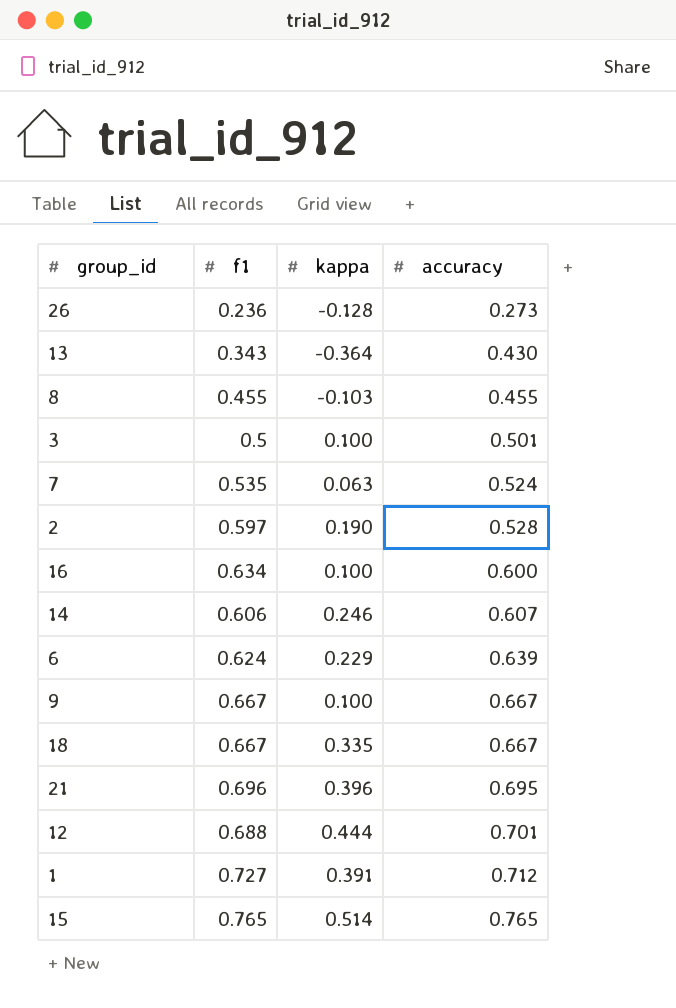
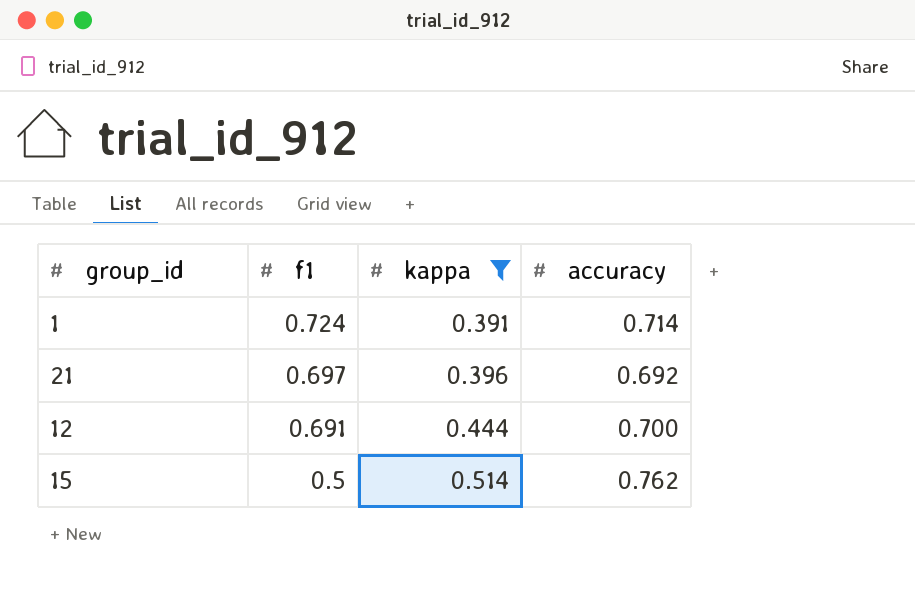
filter: none -> kappa >= 0.391
row order: accuracy ascending -> f1 descending
1 | f1: 0.727 -> 0.724
1 | accuracy: 0.712 -> 0.714
21 | f1: 0.696 -> 0.697
21 | accuracy: 0.695 -> 0.692
12 | f1: 0.688 -> 0.691
12 | accuracy: 0.701 -> 0.700
15 | f1: 0.765 -> 0.5
15 | accuracy: 0.765 -> 0.762

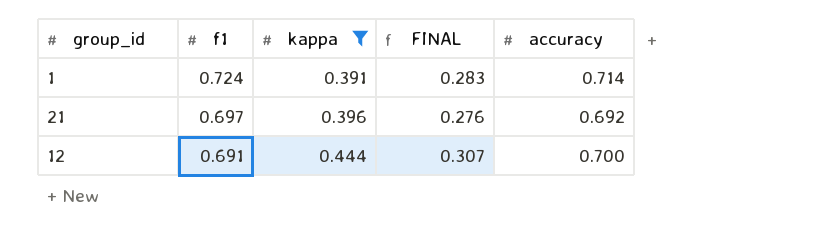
column FINAL | formula: none -> [f1] * [kappa]
row 15: 0.5 | 0.514 | 0.762 -> none

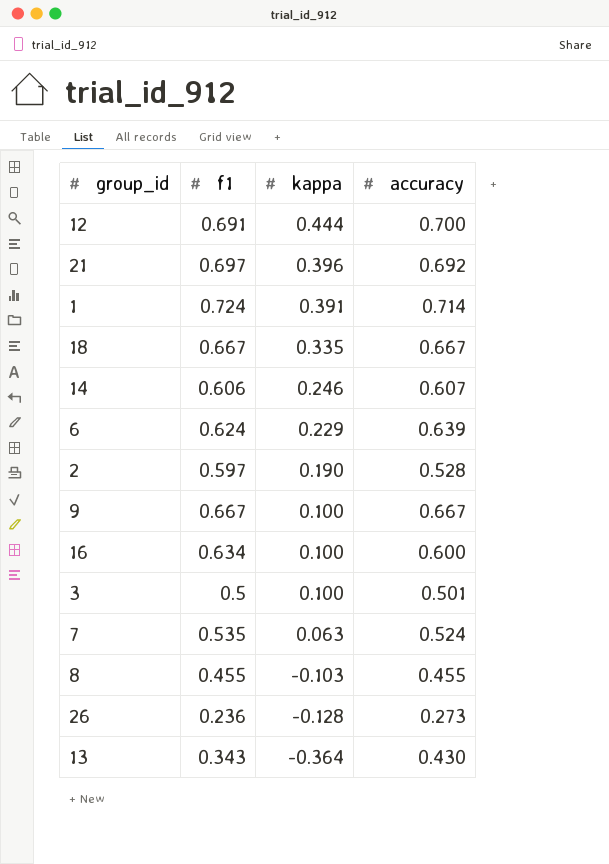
filter: kappa >= 0.391 -> none
row order: f1 descending -> kappa descending
column FINAL | formula: [f1] * [kappa] -> none

